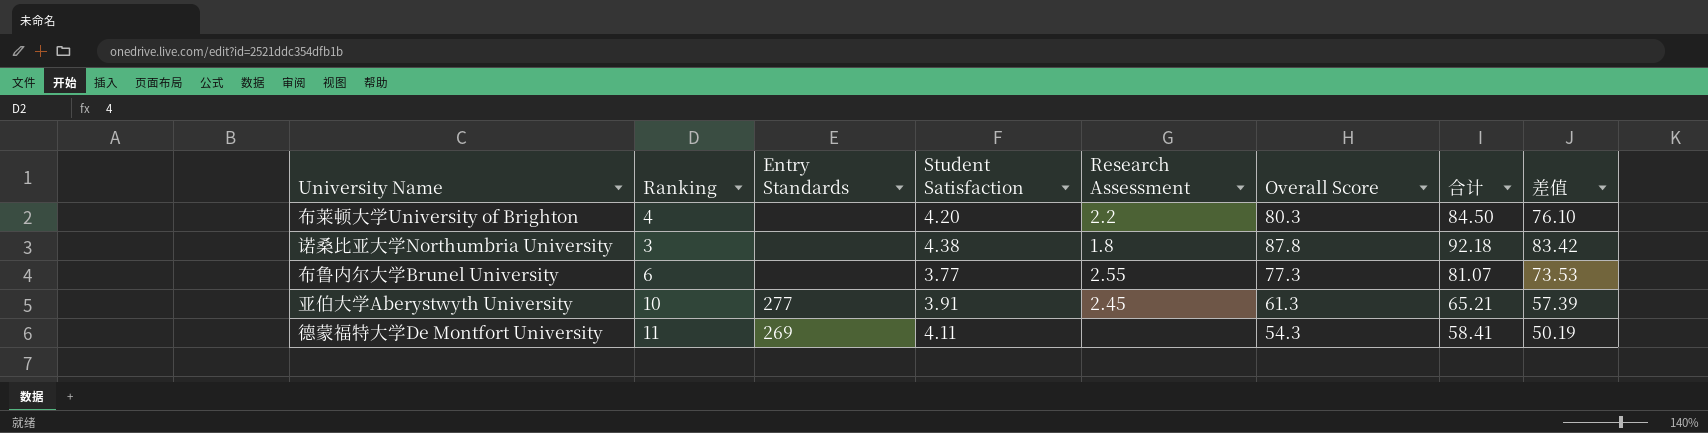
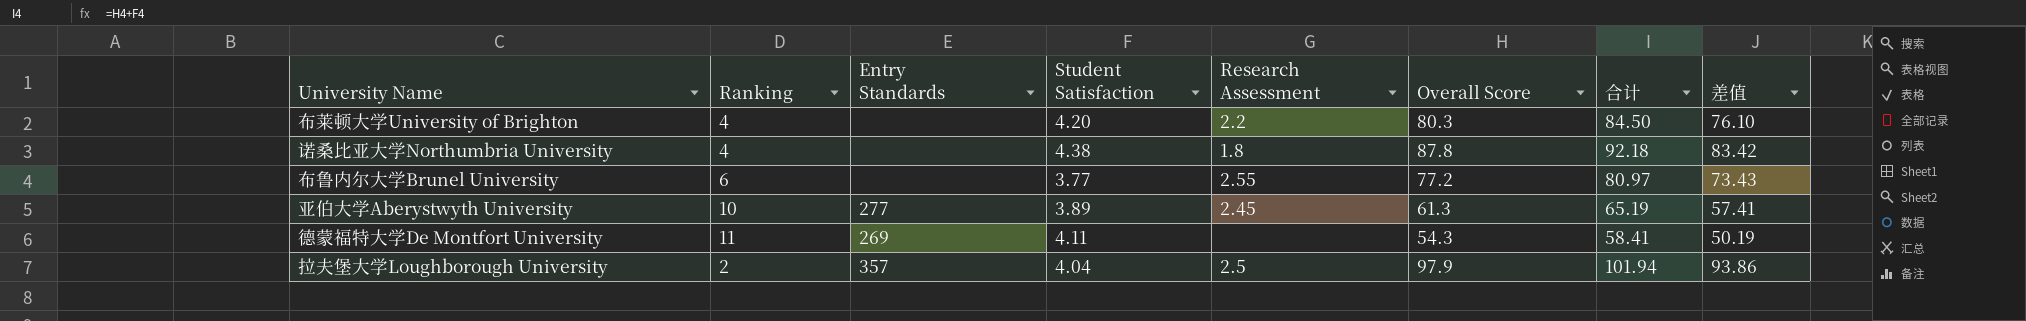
诺桑比亚大学Northumbria University | Ranking: 3 -> 4
布鲁内尔大学Brunel University | Overall Score: 77.3 -> 77.2
布鲁内尔大学Brunel University | 合计: 81.07 -> 80.97
布鲁内尔大学Brunel University | 差值: 73.53 -> 73.43
亚伯大学Aberystwyth University | Student Satisfaction: 3.91 -> 3.89
亚伯大学Aberystwyth University | 合计: 65.21 -> 65.19
亚伯大学Aberystwyth University | 差值: 57.39 -> 57.41
row 拉夫堡大学Loughborough University: none -> 2 | 357 | 4.04 | 2.5 | 97.9 | 101.94 | 93.86

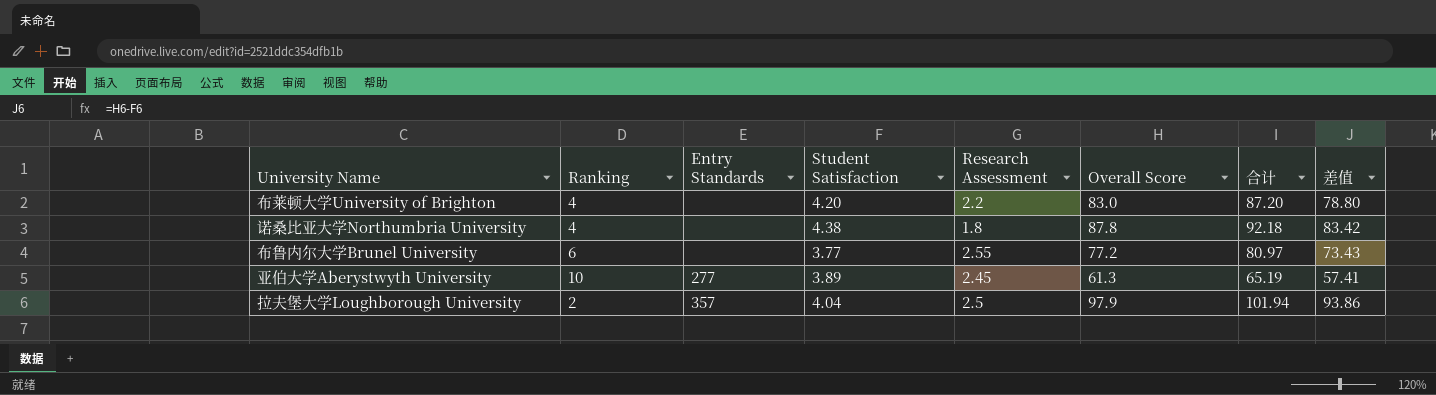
row 德蒙福特大学De Montfort University: 11 | 269 | 4.11 | none | 54.3 | 58.41 | 50.19 -> none
布莱顿大学University of Brighton | Overall Score: 80.3 -> 83.0
布莱顿大学University of Brighton | 合计: 84.50 -> 87.20
布莱顿大学University of Brighton | 差值: 76.10 -> 78.80

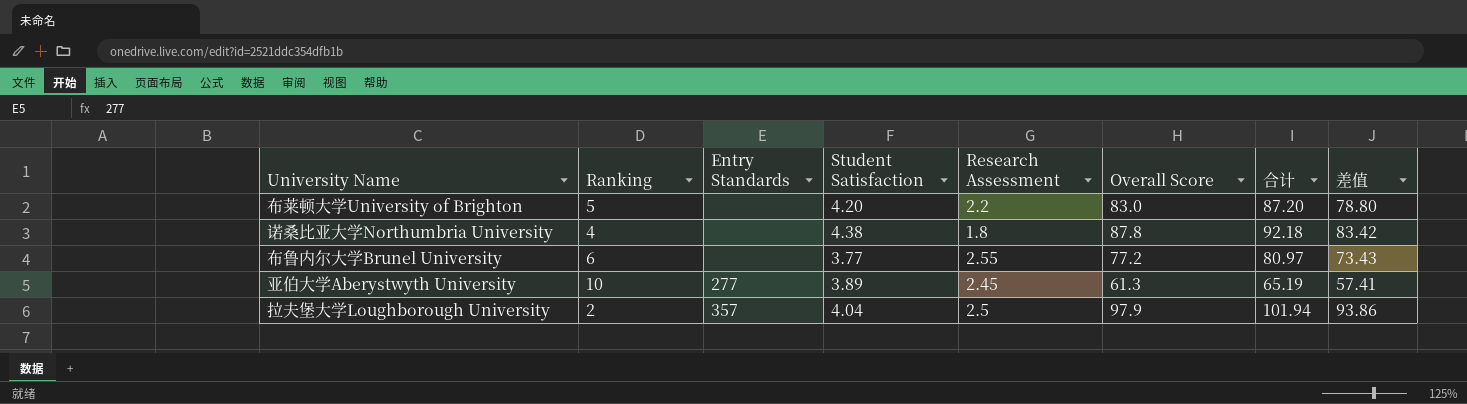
布莱顿大学University of Brighton | Ranking: 4 -> 5

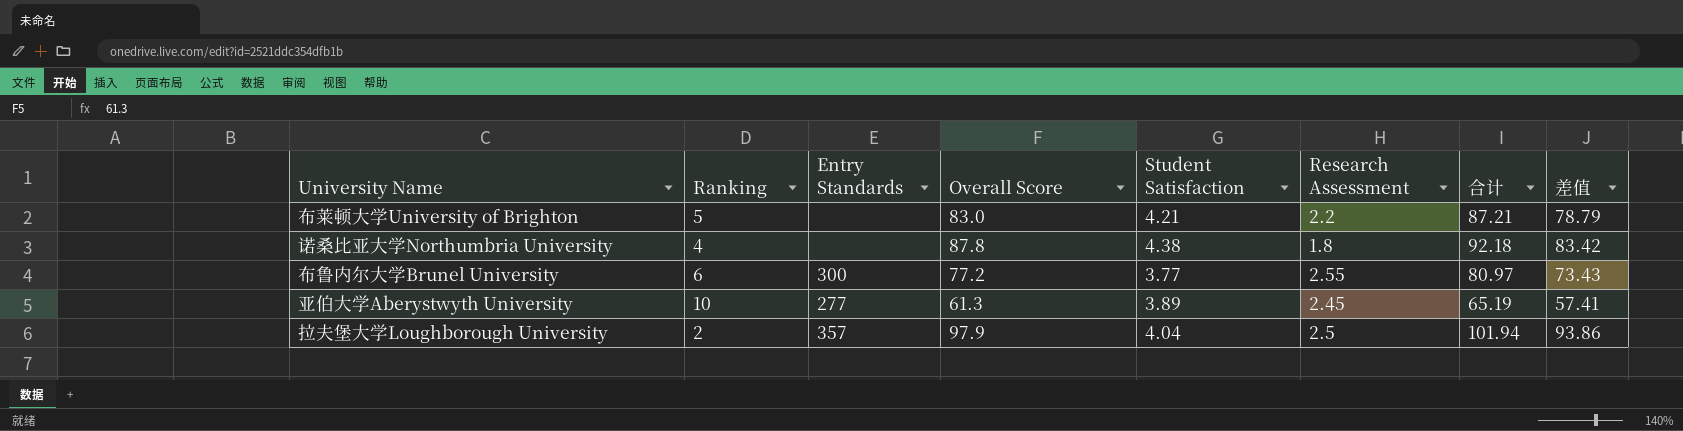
column Overall Score | position: 6 -> 4
布莱顿大学University of Brighton | Student Satisfaction: 4.20 -> 4.21
布莱顿大学University of Brighton | 合计: 87.20 -> 87.21
布莱顿大学University of Brighton | 差值: 78.80 -> 78.79
布鲁内尔大学Brunel University | Entry Standards: none -> 300

